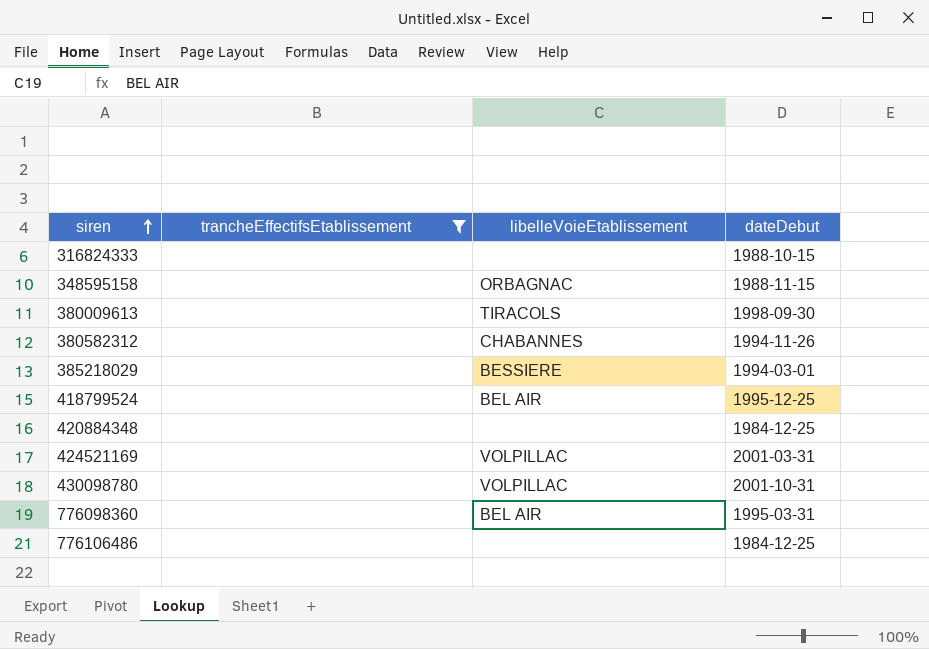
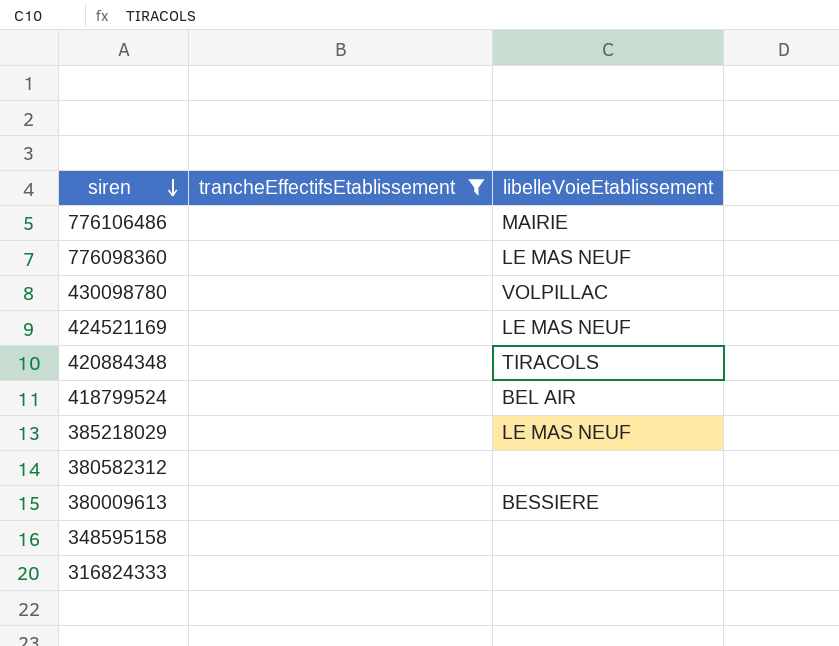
row order: siren ascending -> siren descending
column dateDebut | position: 4 -> none
776106486 | libelleVoieEtablissement: none -> MAIRIE
776098360 | libelleVoieEtablissement: BEL AIR -> LE MAS NEUF
424521169 | libelleVoieEtablissement: VOLPILLAC -> LE MAS NEUF
420884348 | libelleVoieEtablissement: none -> TIRACOLS
385218029 | libelleVoieEtablissement: BESSIERE -> LE MAS NEUF
380582312 | libelleVoieEtablissement: CHABANNES -> none
380009613 | libelleVoieEtablissement: TIRACOLS -> BESSIERE
348595158 | libelleVoieEtablissement: ORBAGNAC -> none

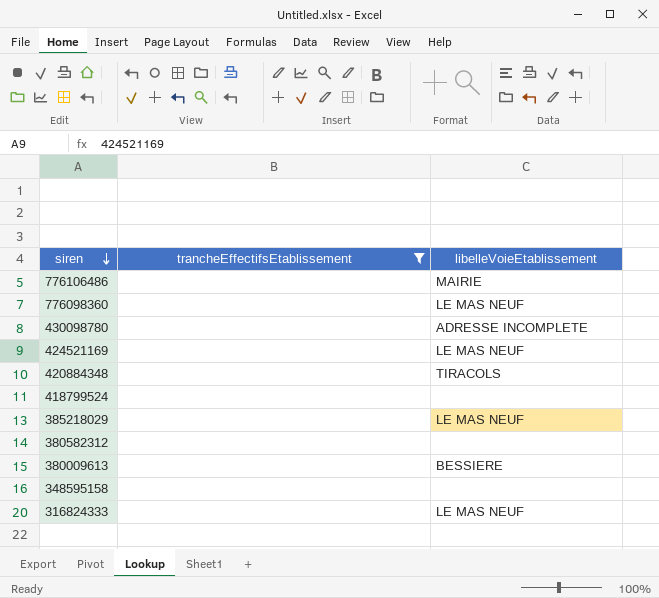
430098780 | libelleVoieEtablissement: VOLPILLAC -> ADRESSE INCOMPLETE
418799524 | libelleVoieEtablissement: BEL AIR -> none
316824333 | libelleVoieEtablissement: none -> LE MAS NEUF

